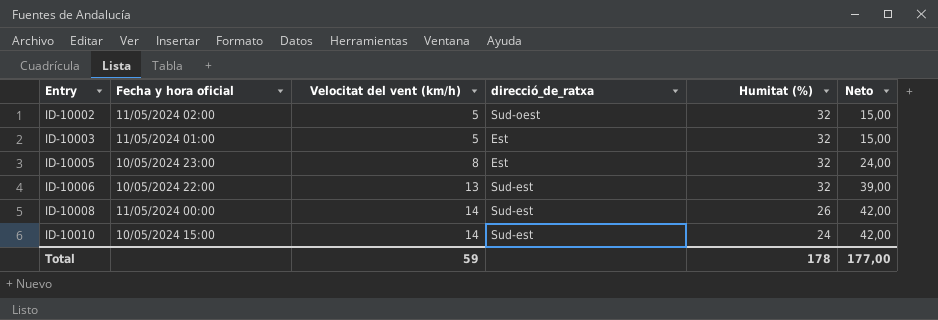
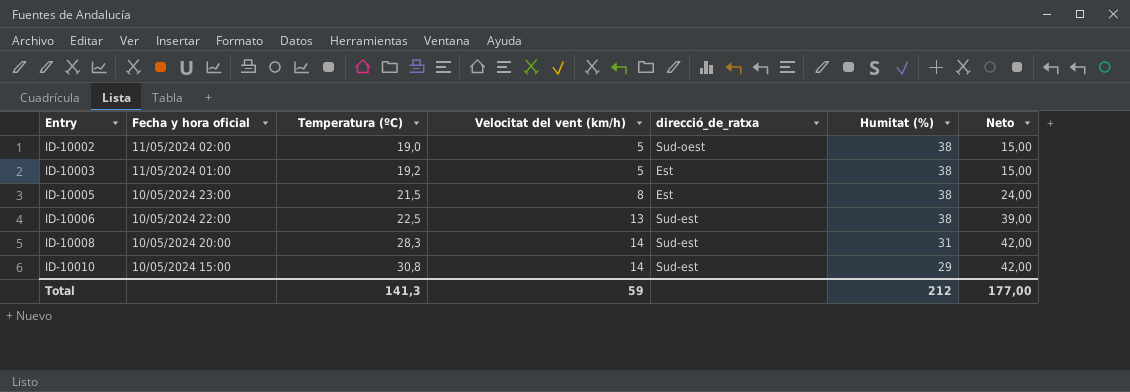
column Temperatura (ºC) | position: none -> 3
ID-10002 | Humitat (%): 32 -> 38
ID-10003 | Humitat (%): 32 -> 38
ID-10005 | Humitat (%): 32 -> 38
ID-10006 | Humitat (%): 32 -> 38
ID-10008 | Fecha y hora oficial: 11/05/2024 00:00 -> 10/05/2024 20:00
ID-10008 | Humitat (%): 26 -> 31
ID-10010 | Humitat (%): 24 -> 29
Total | Humitat (%): 178 -> 212

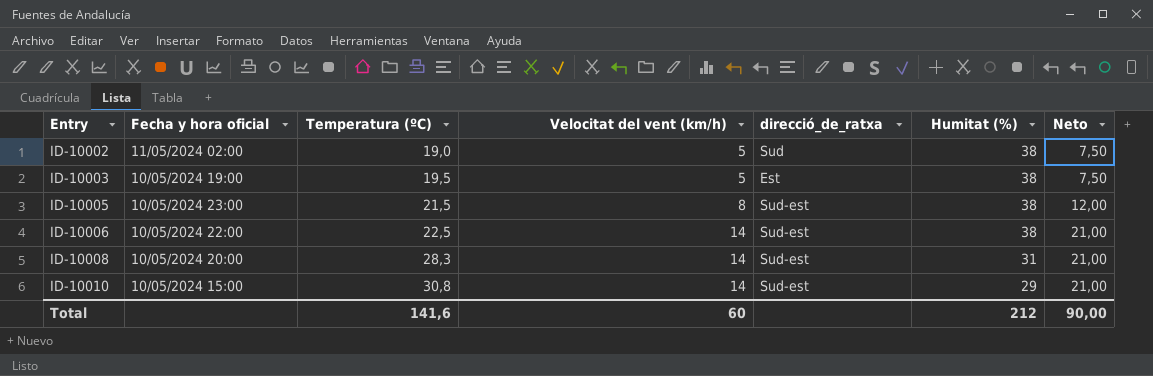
column Neto | formula: [Velocitat del vent (km/h)] * 3 -> [Velocitat del vent (km/h)] * 1,5
ID-10002 | direcció_de_ratxa: Sud-oest -> Sud
ID-10003 | Fecha y hora oficial: 11/05/2024 01:00 -> 10/05/2024 19:00
ID-10003 | Temperatura (ºC): 19,2 -> 19,5
ID-10005 | direcció_de_ratxa: Est -> Sud-est
ID-10006 | Velocitat del vent (km/h): 13 -> 14
Total | Temperatura (ºC): 141,3 -> 141,6
Total | Velocitat del vent (km/h): 59 -> 60
Total | Neto: 177,00 -> 90,00

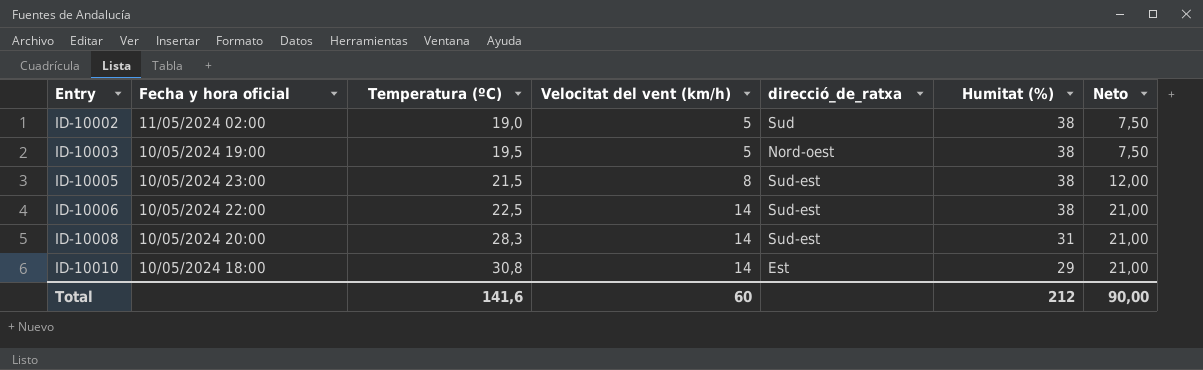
ID-10003 | direcció_de_ratxa: Est -> Nord-oest
ID-10010 | Fecha y hora oficial: 10/05/2024 15:00 -> 10/05/2024 18:00
ID-10010 | direcció_de_ratxa: Sud-est -> Est

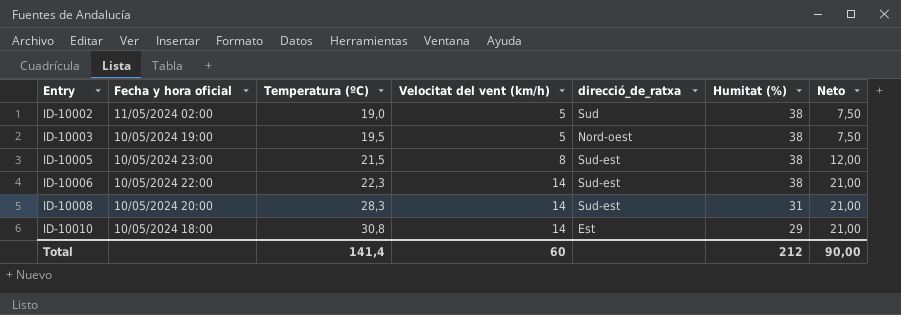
ID-10006 | Temperatura (ºC): 22,5 -> 22,3
Total | Temperatura (ºC): 141,6 -> 141,4

